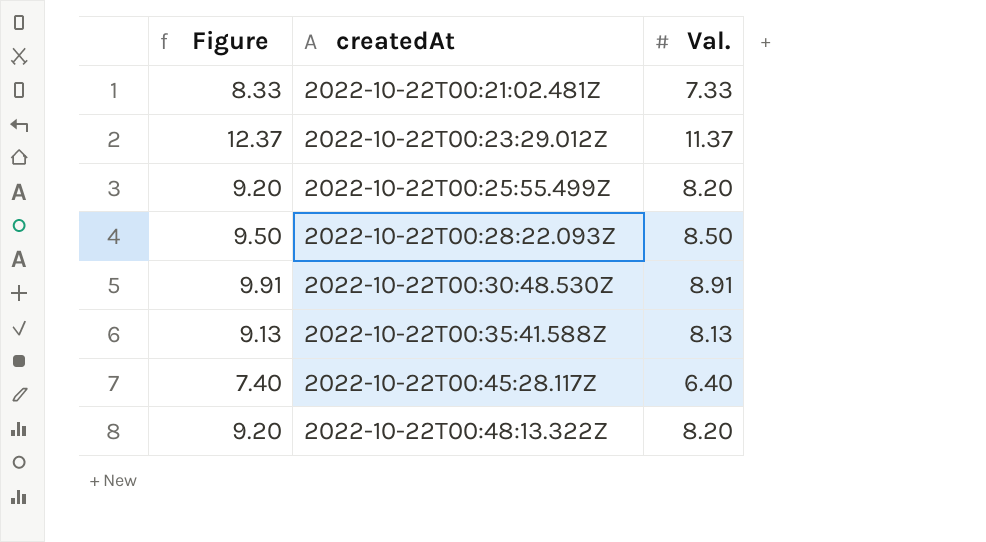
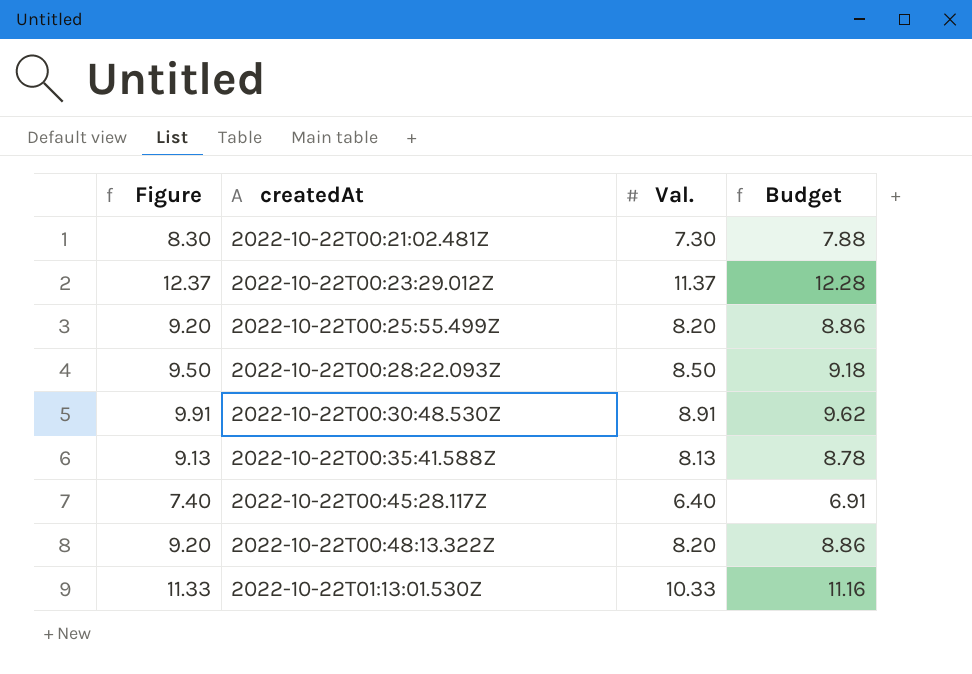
column Budget | formula: none -> [Val.] * 1.08
2022-10-22T00:21:02.481Z | Figure: 8.33 -> 8.30
2022-10-22T00:21:02.481Z | Val.: 7.33 -> 7.30
row 2022-10-22T01:13:01.530Z: none -> 11.33 | 10.33 | 11.16

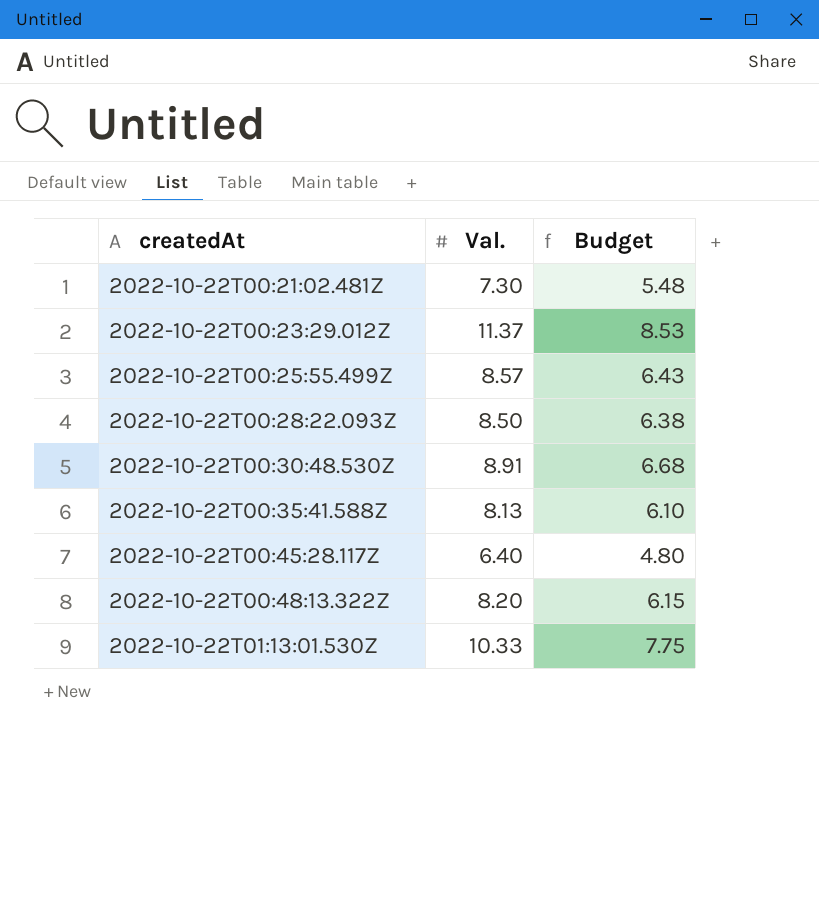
column Figure | formula: [Val.] + 1 -> none
column Budget | formula: [Val.] * 1.08 -> [Val.] * 0.75
2022-10-22T00:25:55.499Z | Val.: 8.20 -> 8.57

